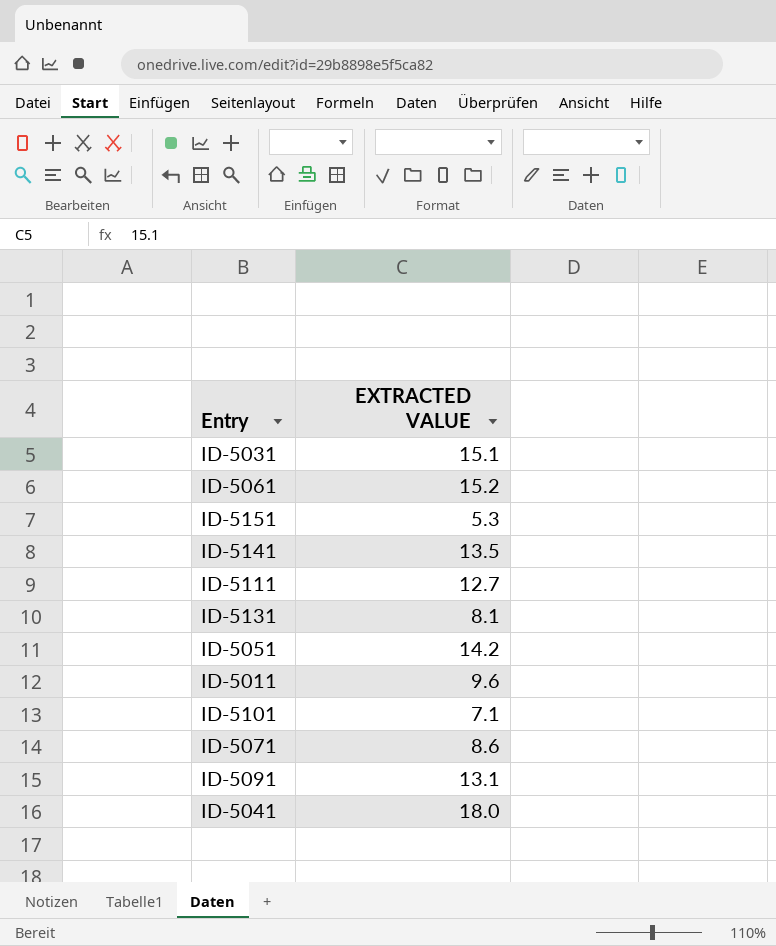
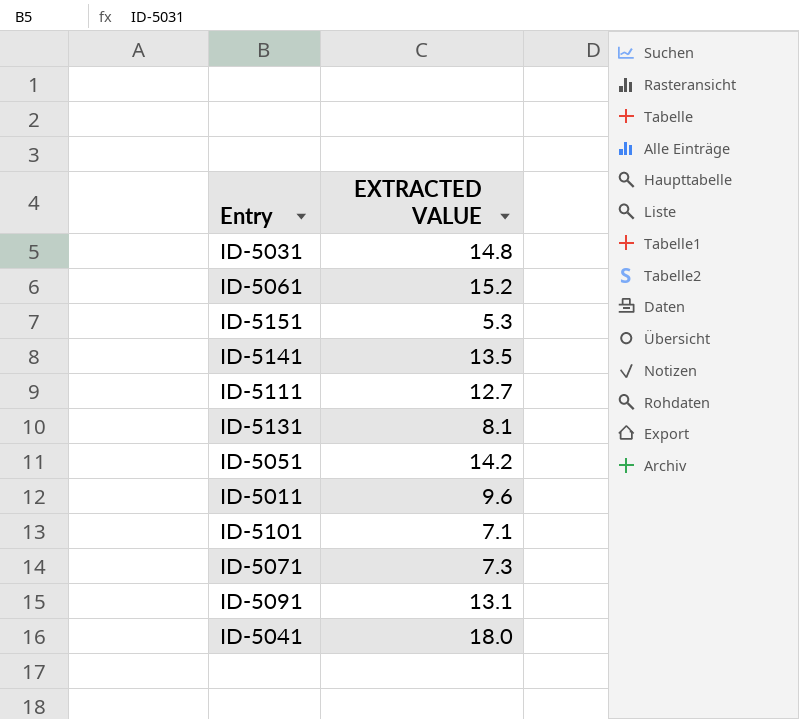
ID-5031 | EXTRACTED VALUE: 15.1 -> 14.8
ID-5071 | EXTRACTED VALUE: 8.6 -> 7.3

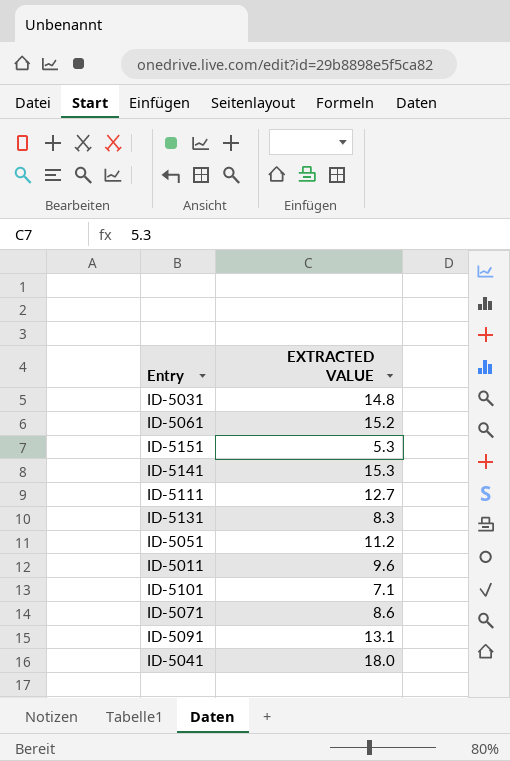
ID-5141 | EXTRACTED VALUE: 13.5 -> 15.3
ID-5131 | EXTRACTED VALUE: 8.1 -> 8.3
ID-5051 | EXTRACTED VALUE: 14.2 -> 11.2
ID-5071 | EXTRACTED VALUE: 7.3 -> 8.6

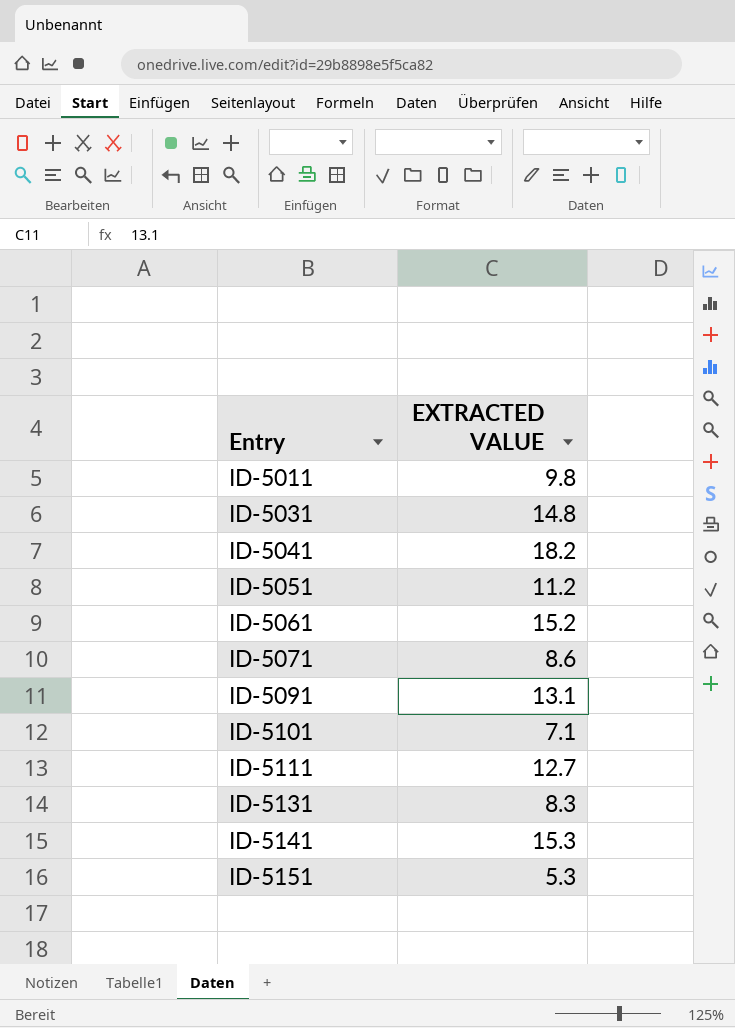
row order: none -> Entry ascending
ID-5011 | EXTRACTED VALUE: 9.6 -> 9.8
ID-5041 | EXTRACTED VALUE: 18.0 -> 18.2

